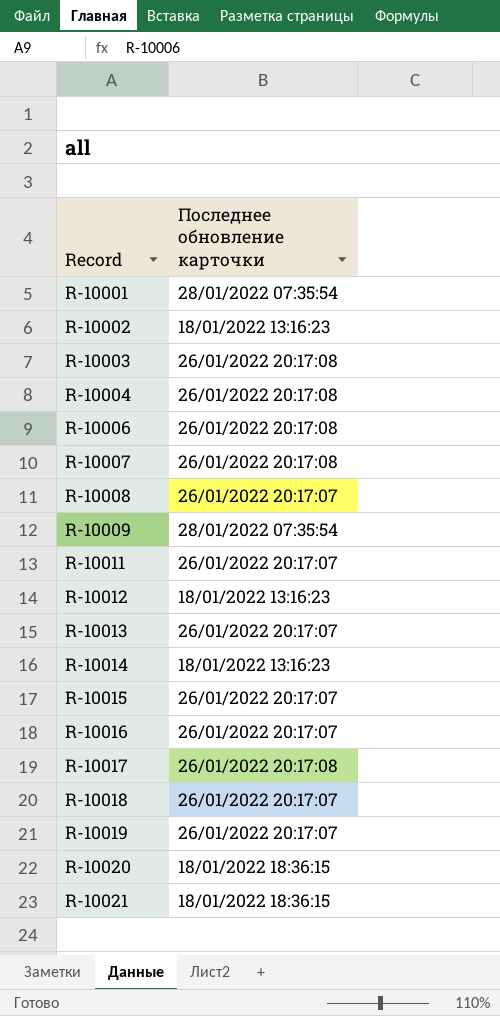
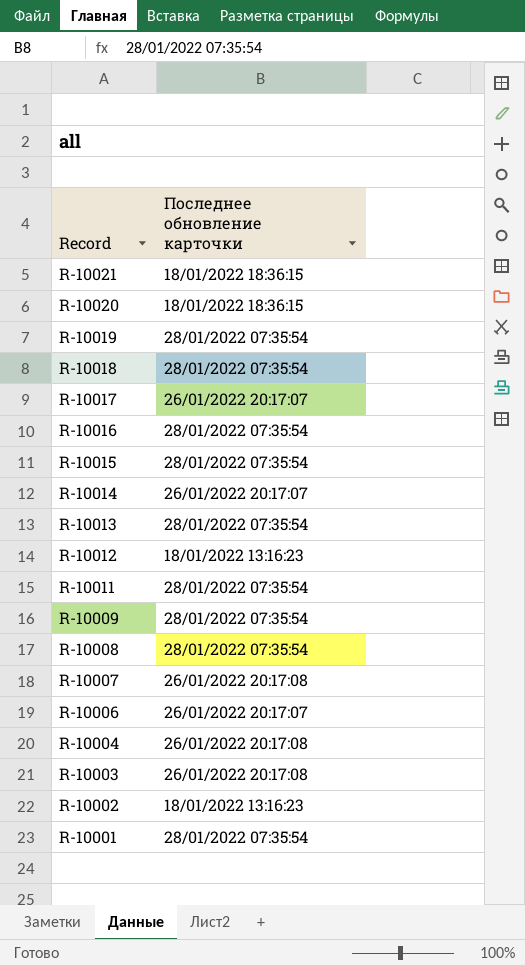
row order: Record ascending -> Record descending
R-10019 | Последнее обновление карточки: 26/01/2022 20:17:07 -> 28/01/2022 07:35:54
R-10018 | Последнее обновление карточки: 26/01/2022 20:17:07 -> 28/01/2022 07:35:54
R-10017 | Последнее обновление карточки: 26/01/2022 20:17:08 -> 26/01/2022 20:17:07
R-10016 | Последнее обновление карточки: 26/01/2022 20:17:07 -> 28/01/2022 07:35:54
R-10015 | Последнее обновление карточки: 26/01/2022 20:17:07 -> 28/01/2022 07:35:54
R-10014 | Последнее обновление карточки: 18/01/2022 13:16:23 -> 26/01/2022 20:17:07
R-10013 | Последнее обновление карточки: 26/01/2022 20:17:07 -> 28/01/2022 07:35:54
R-10011 | Последнее обновление карточки: 26/01/2022 20:17:07 -> 28/01/2022 07:35:54
R-10008 | Последнее обновление карточки: 26/01/2022 20:17:07 -> 28/01/2022 07:35:54
R-10006 | Последнее обновление карточки: 26/01/2022 20:17:08 -> 26/01/2022 20:17:07

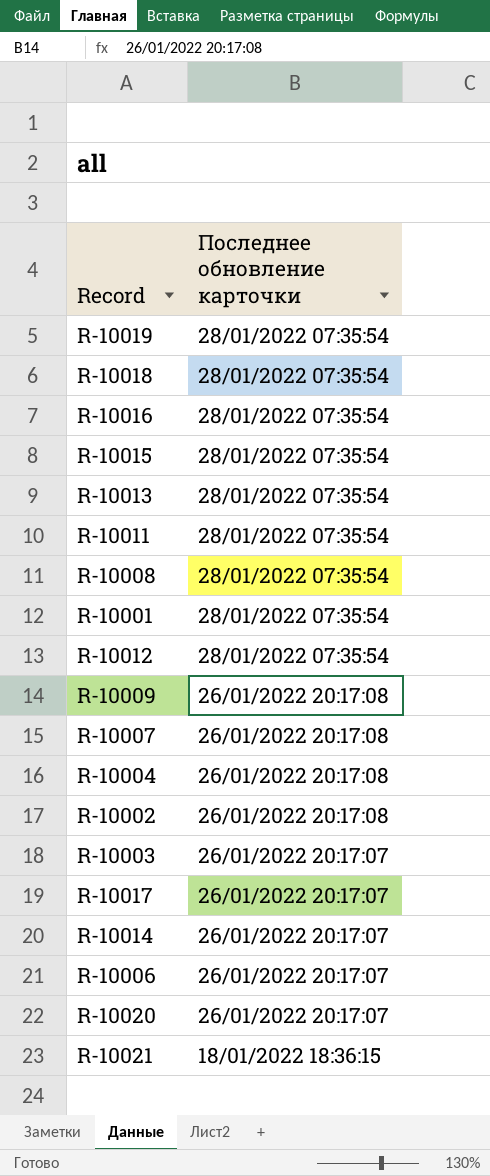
row order: Record descending -> Последнее обновление карточки descending
R-10012 | Последнее обновление карточки: 18/01/2022 13:16:23 -> 28/01/2022 07:35:54
R-10009 | Последнее обновление карточки: 28/01/2022 07:35:54 -> 26/01/2022 20:17:08
R-10002 | Последнее обновление карточки: 18/01/2022 13:16:23 -> 26/01/2022 20:17:08
R-10003 | Последнее обновление карточки: 26/01/2022 20:17:08 -> 26/01/2022 20:17:07
R-10020 | Последнее обновление карточки: 18/01/2022 18:36:15 -> 26/01/2022 20:17:07

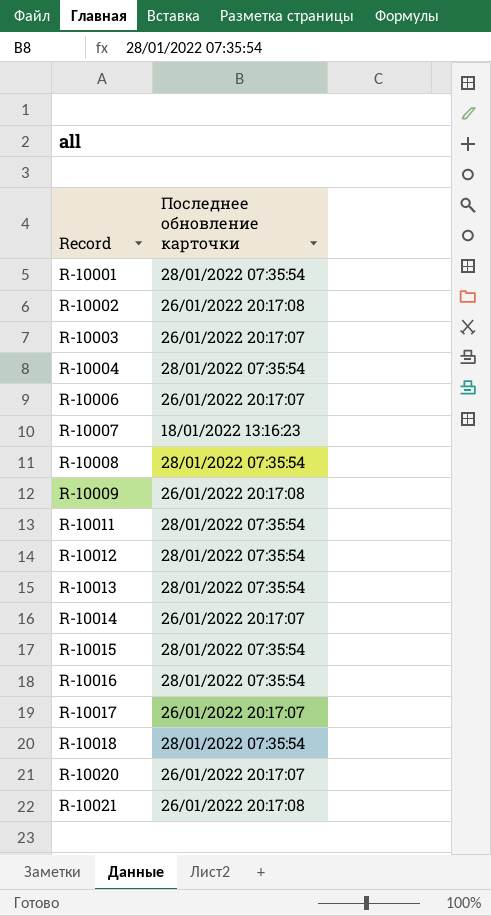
row order: Последнее обновление карточки descending -> Record ascending
row R-10019: 28/01/2022 07:35:54 -> none
R-10004 | Последнее обновление карточки: 26/01/2022 20:17:08 -> 28/01/2022 07:35:54
R-10007 | Последнее обновление карточки: 26/01/2022 20:17:08 -> 18/01/2022 13:16:23
R-10021 | Последнее обновление карточки: 18/01/2022 18:36:15 -> 26/01/2022 20:17:08

